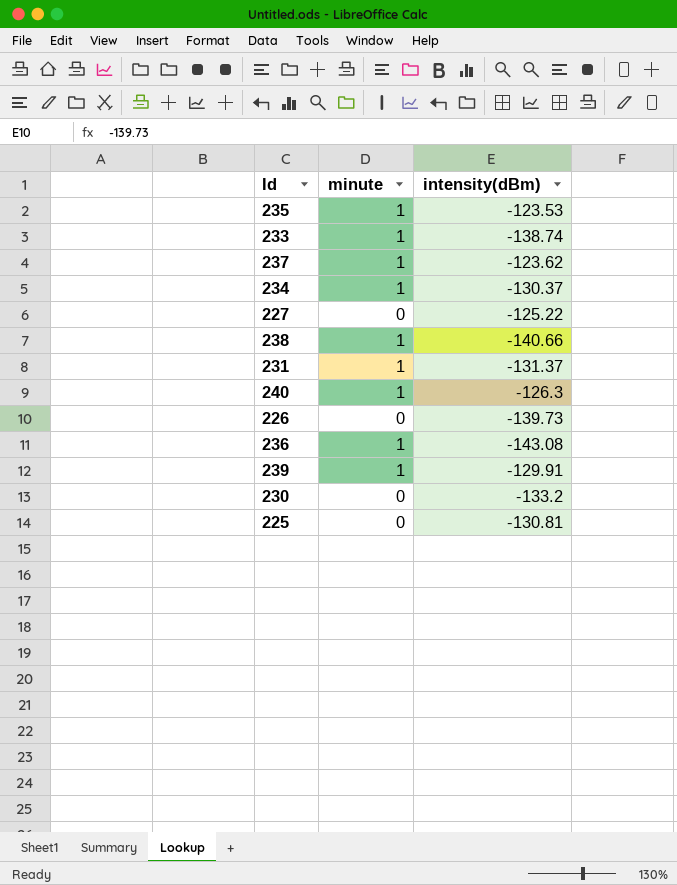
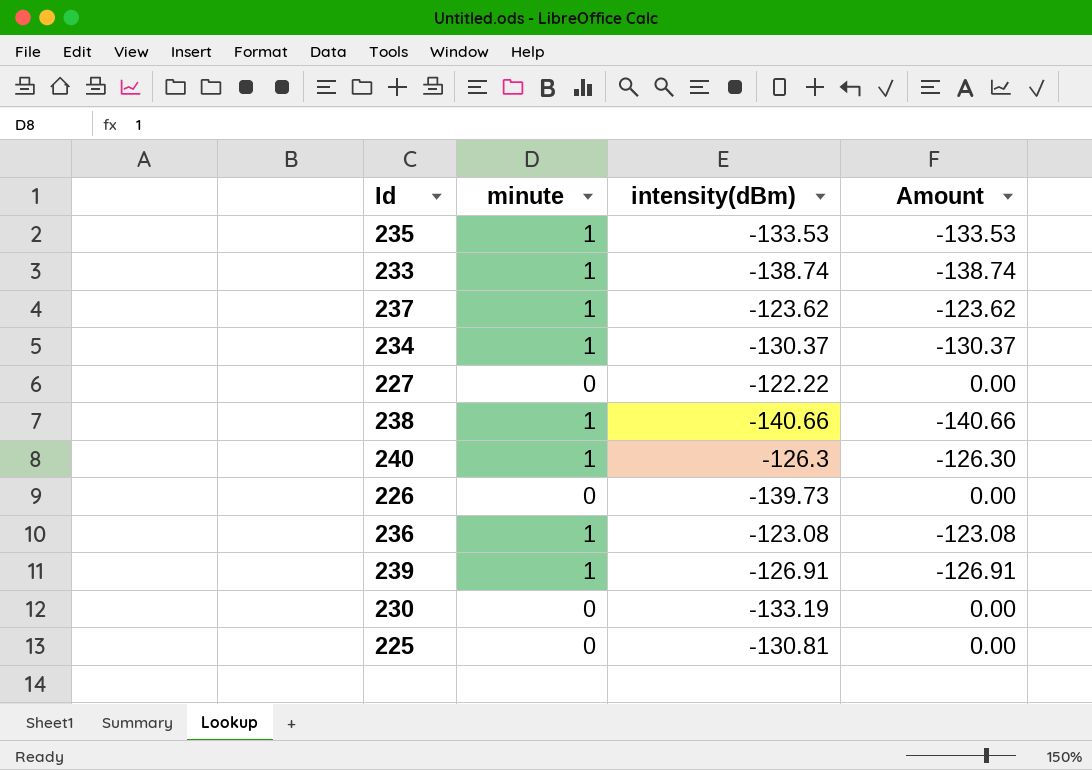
column Amount | formula: none -> [minute] * [intensity(dBm)]
row 231: 1 | -131.37 -> none
235 | intensity(dBm): -123.53 -> -133.53
227 | intensity(dBm): -125.22 -> -122.22
236 | intensity(dBm): -143.08 -> -123.08
239 | intensity(dBm): -129.91 -> -126.91
230 | intensity(dBm): -133.2 -> -133.19

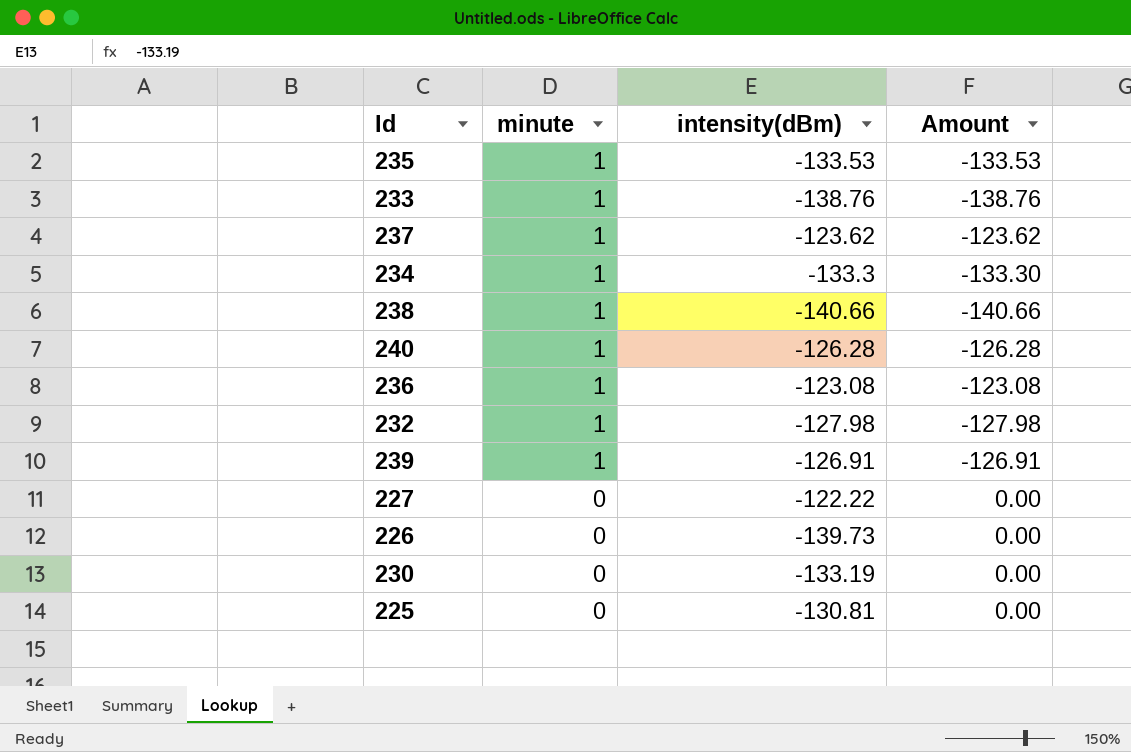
row order: none -> minute descending
233 | intensity(dBm): -138.74 -> -138.76
233 | Amount: -138.74 -> -138.76
234 | intensity(dBm): -130.37 -> -133.3
234 | Amount: -130.37 -> -133.30
240 | intensity(dBm): -126.3 -> -126.28
240 | Amount: -126.30 -> -126.28
row 232: none -> 1 | -127.98 | -127.98

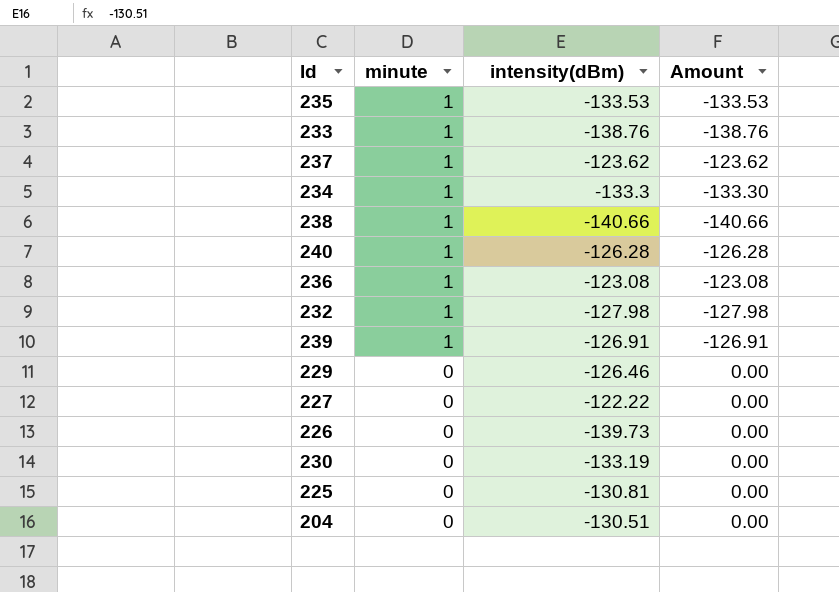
row 229: none -> 0 | -126.46 | 0.00
row 204: none -> 0 | -130.51 | 0.00

